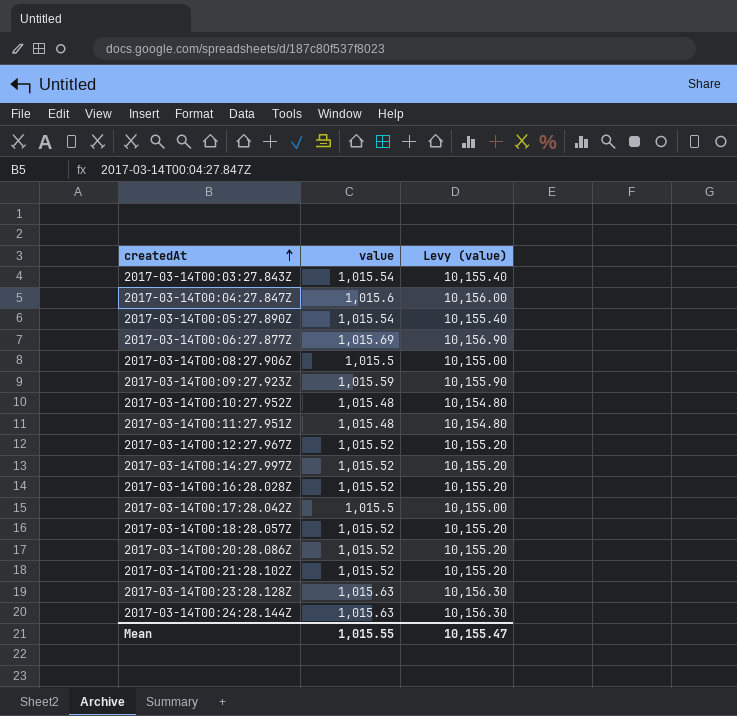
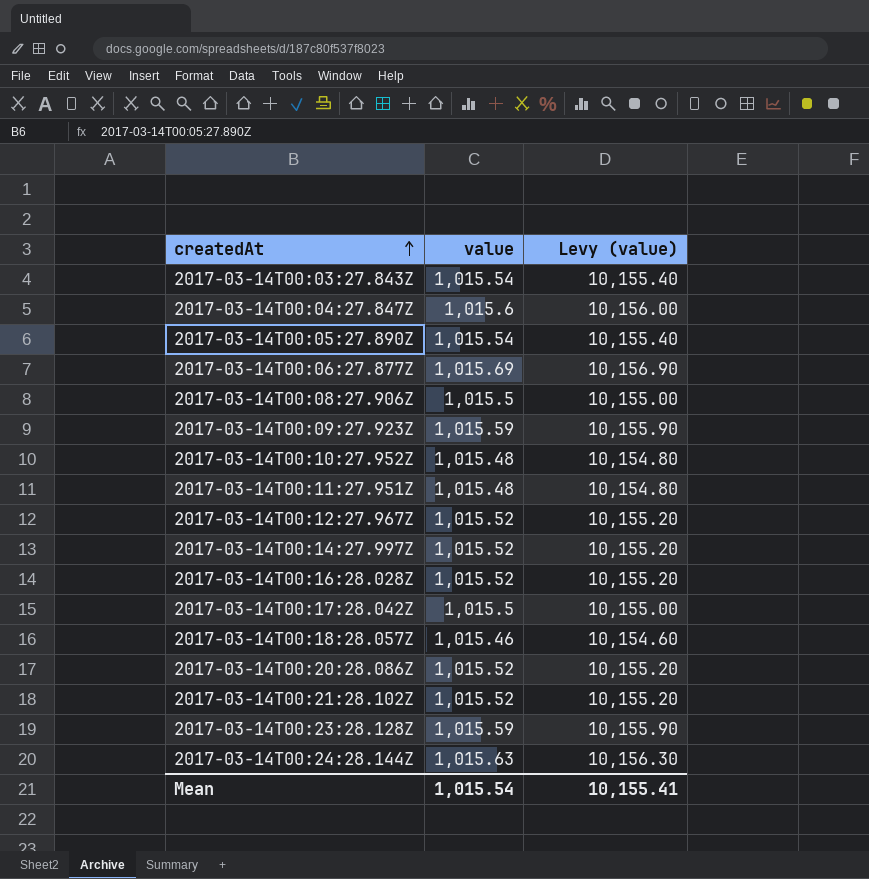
2017-03-14T00:18:28.057Z | value: 1,015.52 -> 1,015.46
2017-03-14T00:18:28.057Z | Levy (value): 10,155.20 -> 10,154.60
2017-03-14T00:23:28.128Z | value: 1,015.63 -> 1,015.59
2017-03-14T00:23:28.128Z | Levy (value): 10,156.30 -> 10,155.90
Mean | value: 1,015.55 -> 1,015.54
Mean | Levy (value): 10,155.47 -> 10,155.41

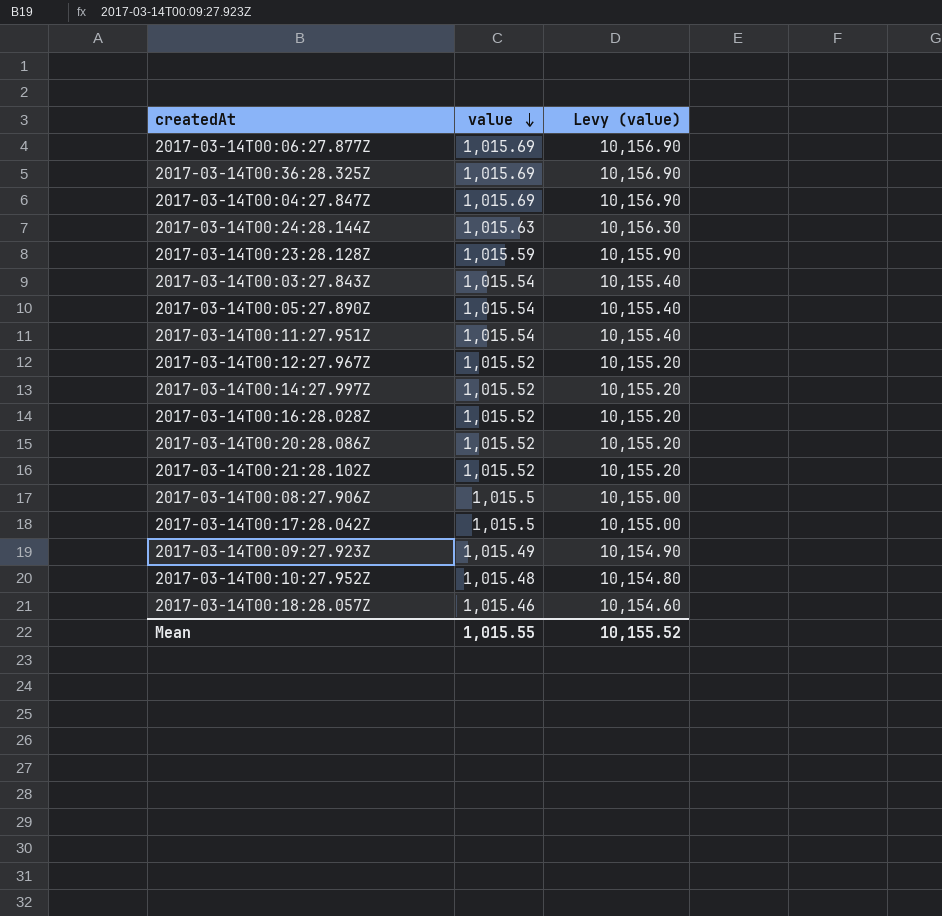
row order: createdAt ascending -> value descending
row 2017-03-14T00:36:28.325Z: none -> 1,015.69 | 10,156.90
2017-03-14T00:04:27.847Z | value: 1,015.6 -> 1,015.69
2017-03-14T00:04:27.847Z | Levy (value): 10,156.00 -> 10,156.90
2017-03-14T00:11:27.951Z | value: 1,015.48 -> 1,015.54
2017-03-14T00:11:27.951Z | Levy (value): 10,154.80 -> 10,155.40
2017-03-14T00:09:27.923Z | value: 1,015.59 -> 1,015.49
2017-03-14T00:09:27.923Z | Levy (value): 10,155.90 -> 10,154.90
Mean | value: 1,015.54 -> 1,015.55
Mean | Levy (value): 10,155.41 -> 10,155.52

